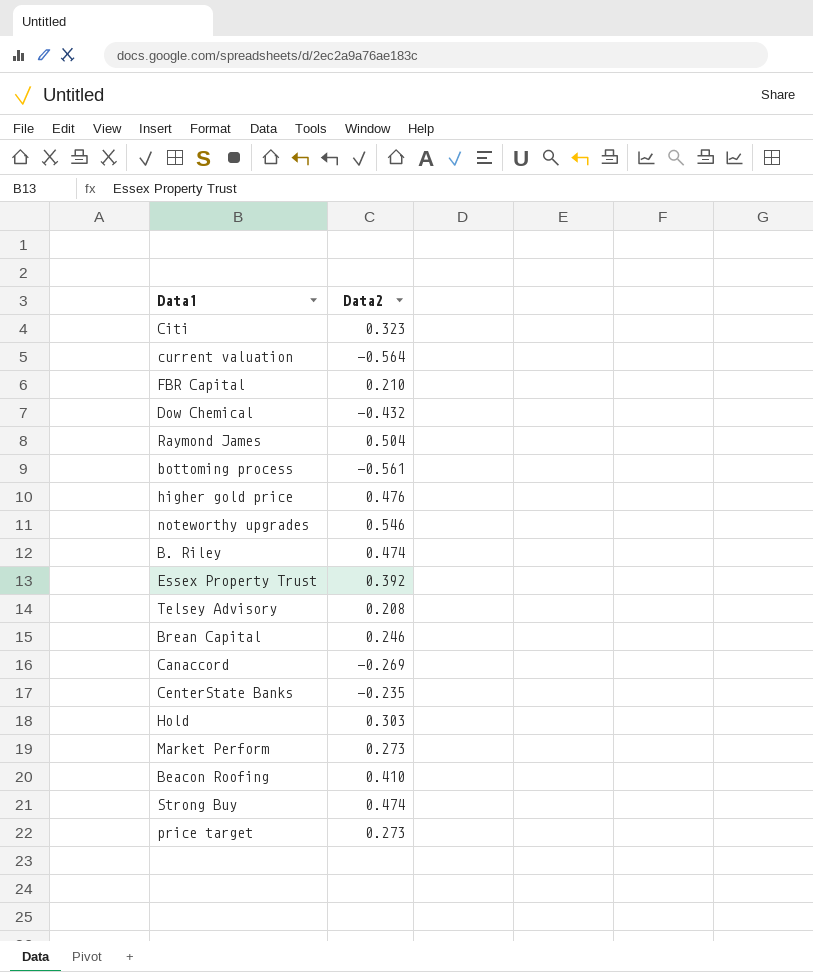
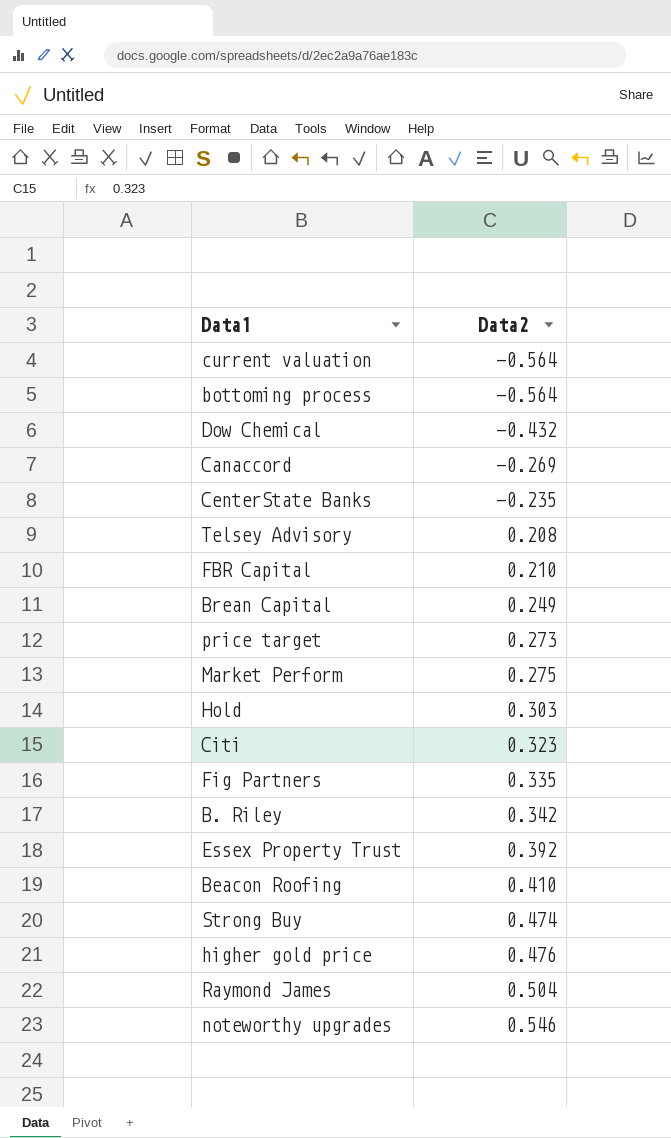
row order: none -> Data2 ascending
bottoming process | Data2: -0.561 -> -0.564
Brean Capital | Data2: 0.246 -> 0.249
Market Perform | Data2: 0.273 -> 0.275
row Fig Partners: none -> 0.335
B. Riley | Data2: 0.474 -> 0.342

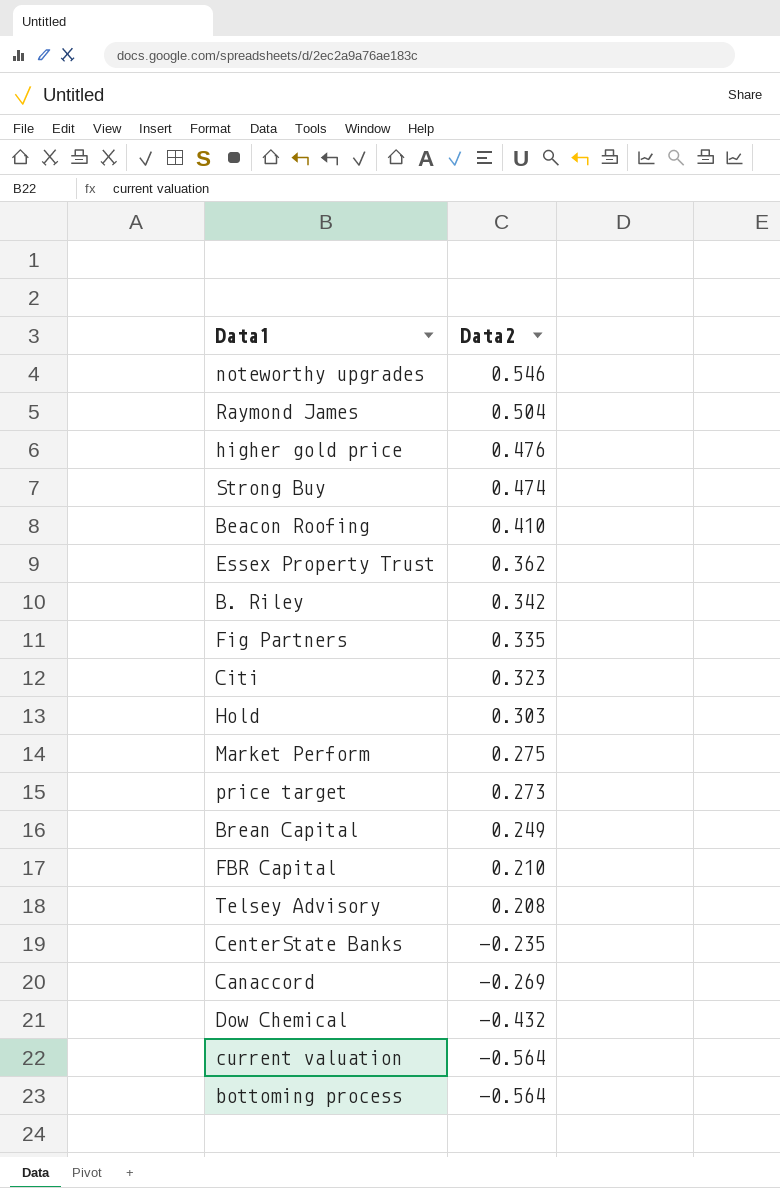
row order: Data2 ascending -> Data2 descending
Essex Property Trust | Data2: 0.392 -> 0.362

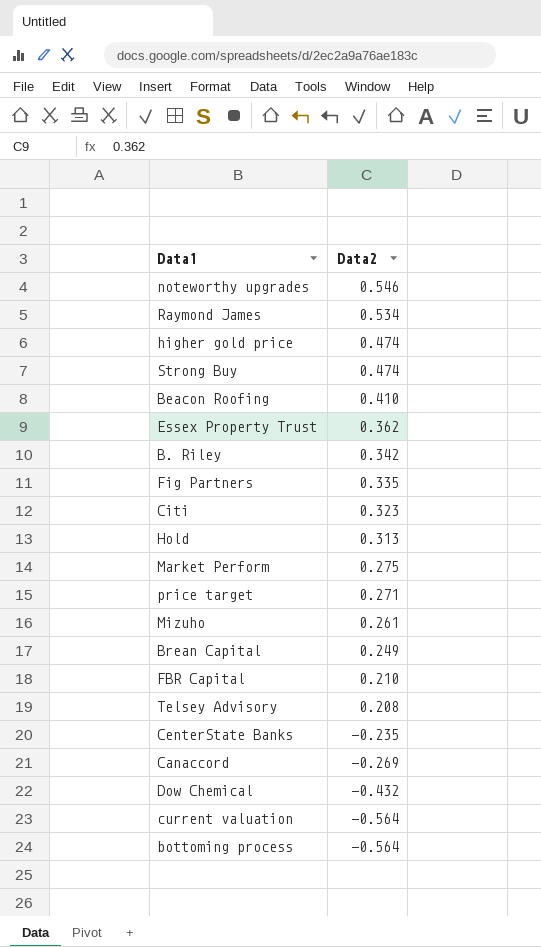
Raymond James | Data2: 0.504 -> 0.534
higher gold price | Data2: 0.476 -> 0.474
Hold | Data2: 0.303 -> 0.313
price target | Data2: 0.273 -> 0.271
row Mizuho: none -> 0.261

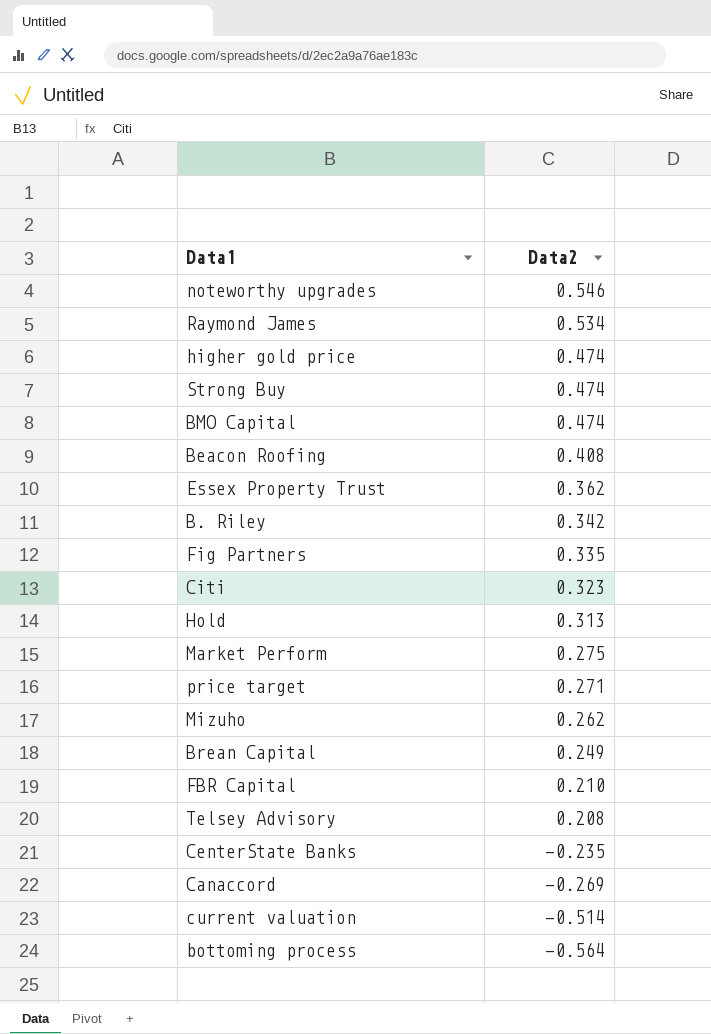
row Dow Chemical: -0.432 -> none
row BMO Capital: none -> 0.474
Beacon Roofing | Data2: 0.410 -> 0.408
Mizuho | Data2: 0.261 -> 0.262
current valuation | Data2: -0.564 -> -0.514

